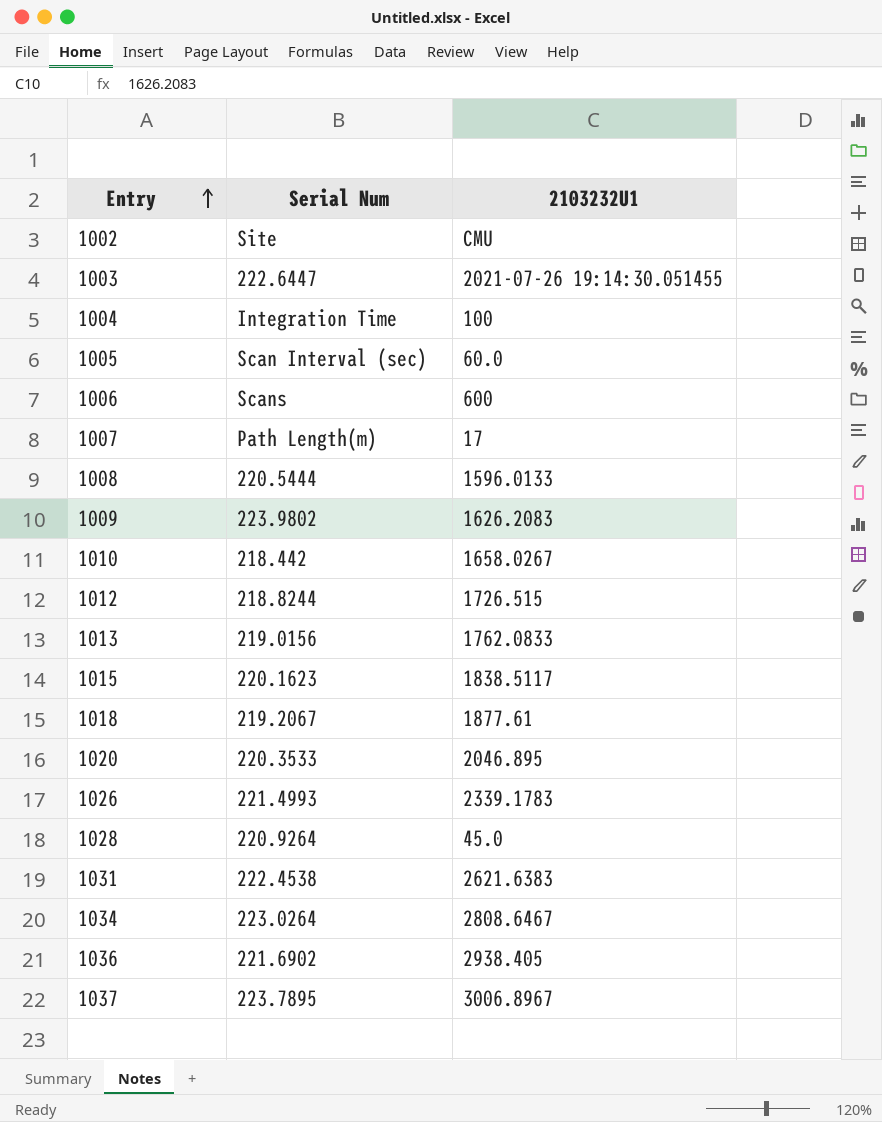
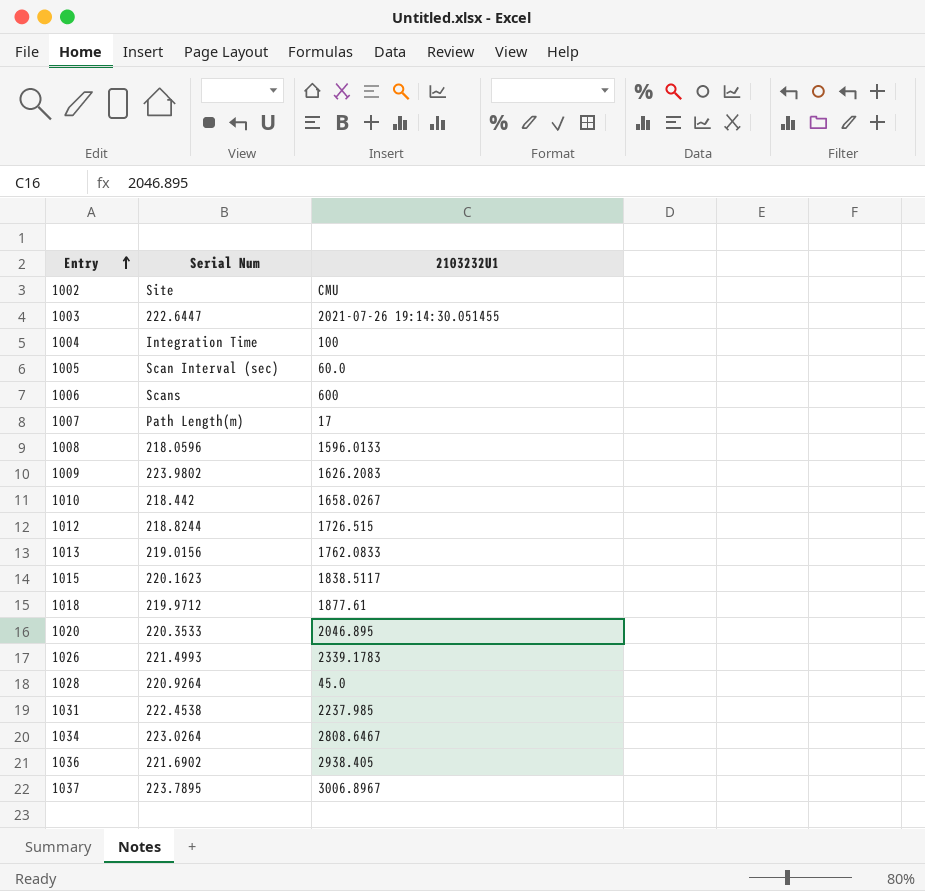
1008 | Serial Num: 220.5444 -> 218.0596
1018 | Serial Num: 219.2067 -> 219.9712
1031 | 2103232U1: 2621.6383 -> 2237.985

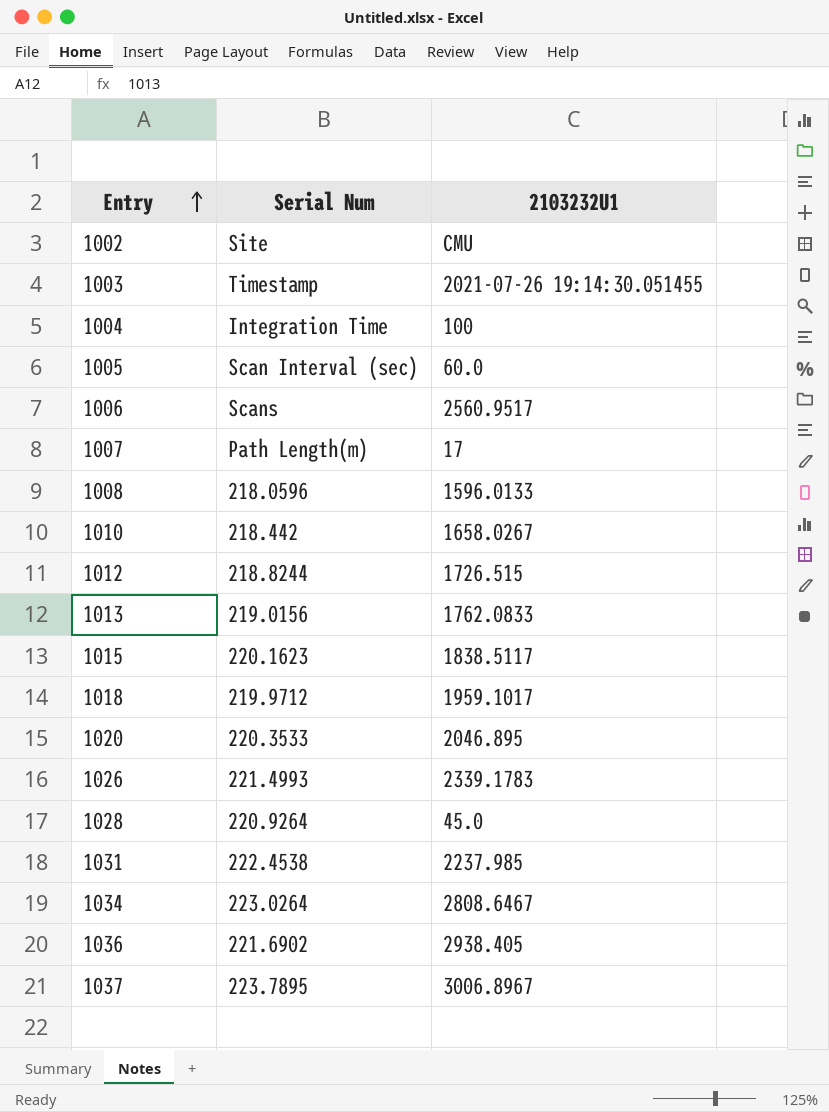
row 1009: 223.9802 | 1626.2083 -> none
1003 | Serial Num: 222.6447 -> Timestamp
1006 | 2103232U1: 600 -> 2560.9517
1018 | 2103232U1: 1877.61 -> 1959.1017

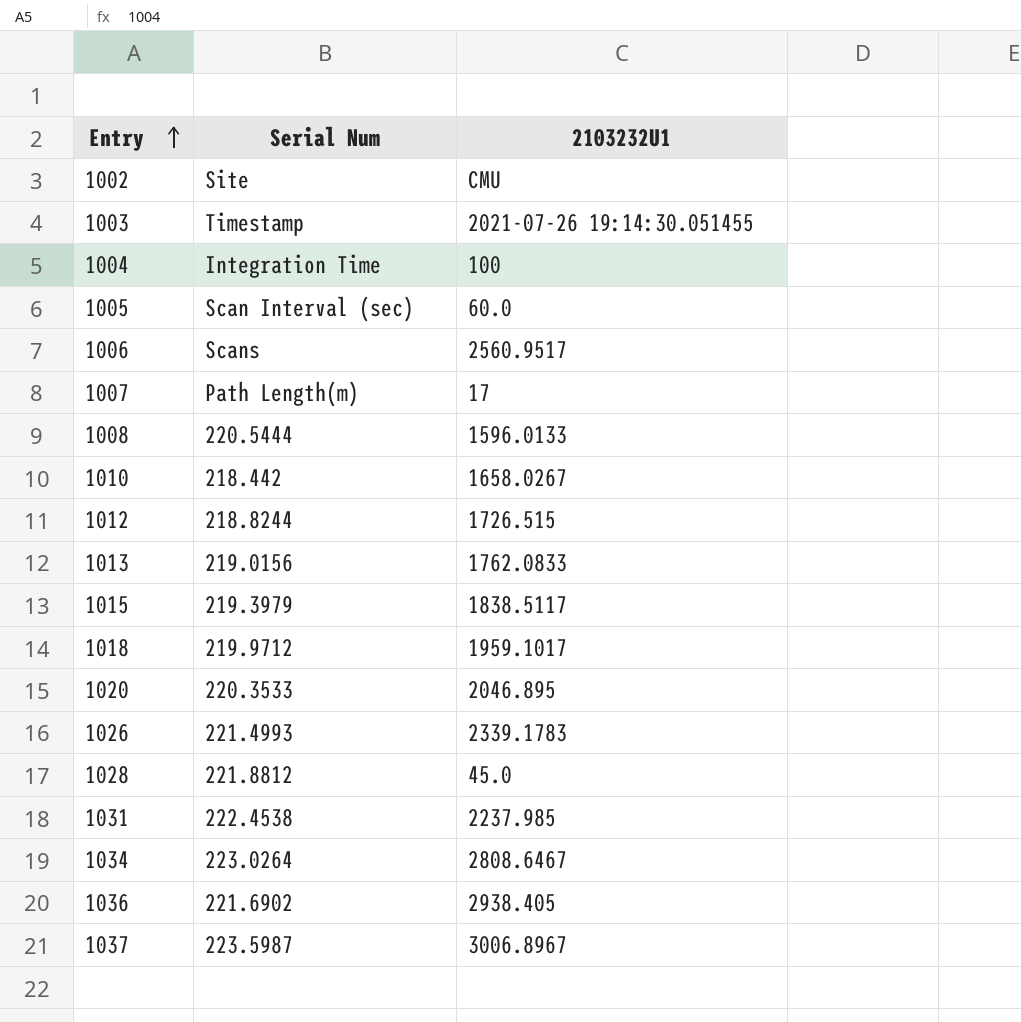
1008 | Serial Num: 218.0596 -> 220.5444
1015 | Serial Num: 220.1623 -> 219.3979
1028 | Serial Num: 220.9264 -> 221.8812
1037 | Serial Num: 223.7895 -> 223.5987

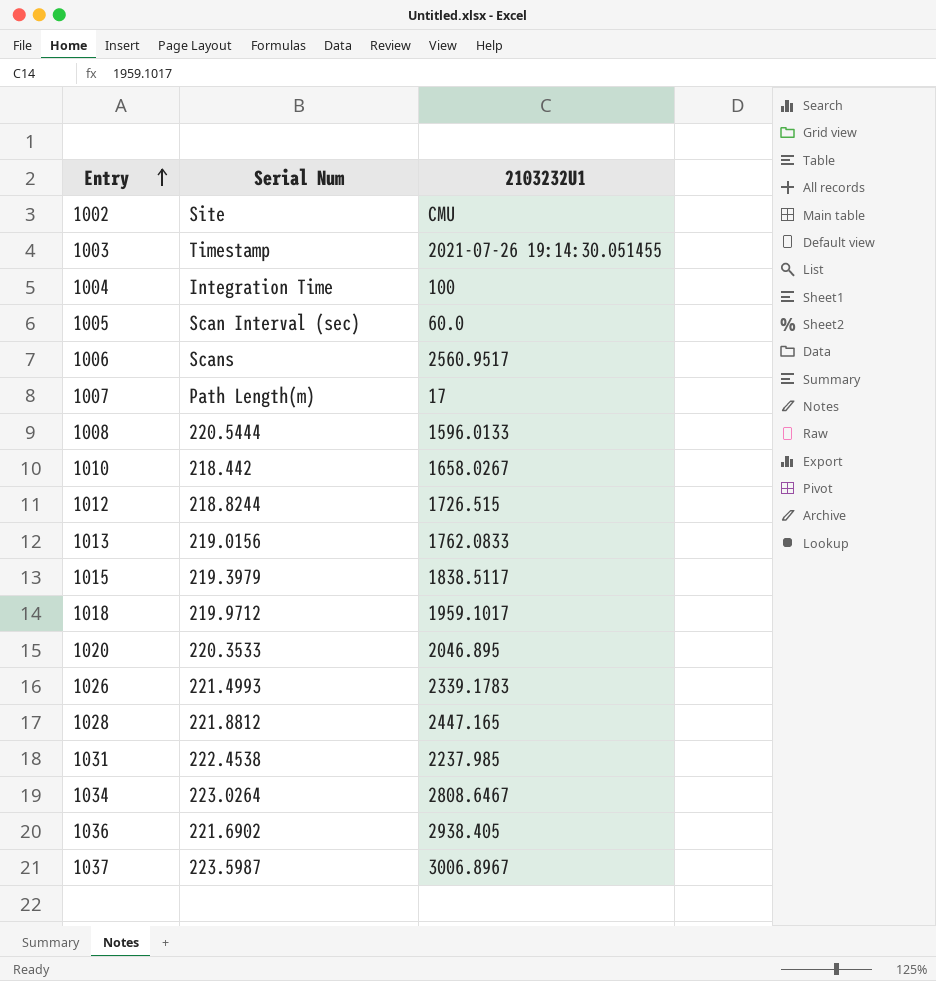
1028 | 2103232U1: 45.0 -> 2447.165

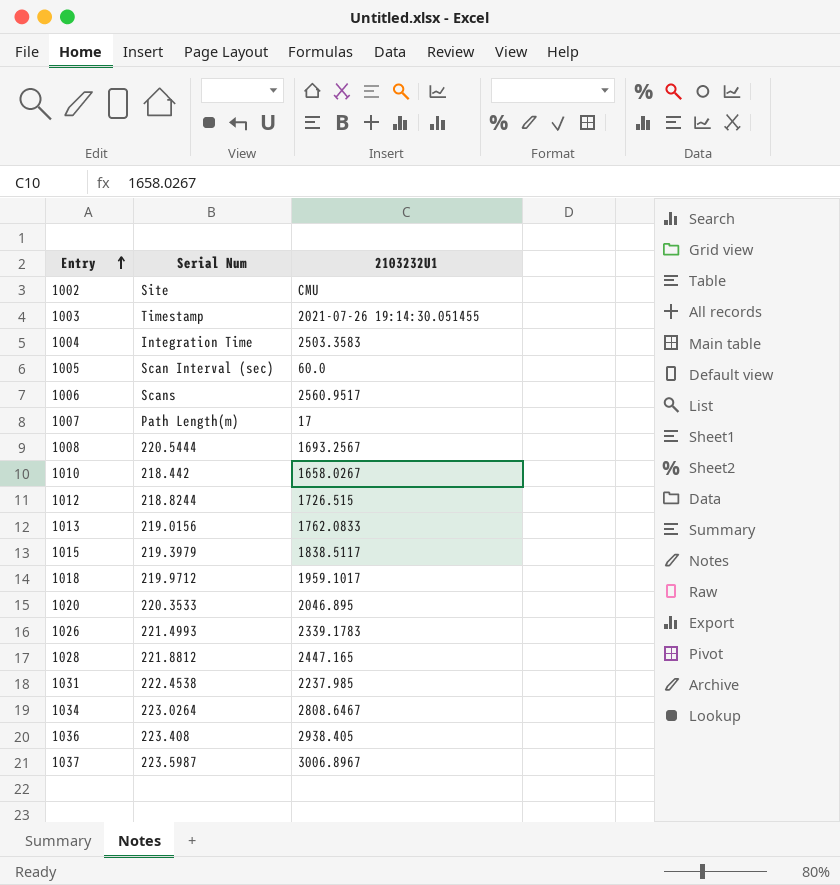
1004 | 2103232U1: 100 -> 2503.3583
1008 | 2103232U1: 1596.0133 -> 1693.2567
1036 | Serial Num: 221.6902 -> 223.408

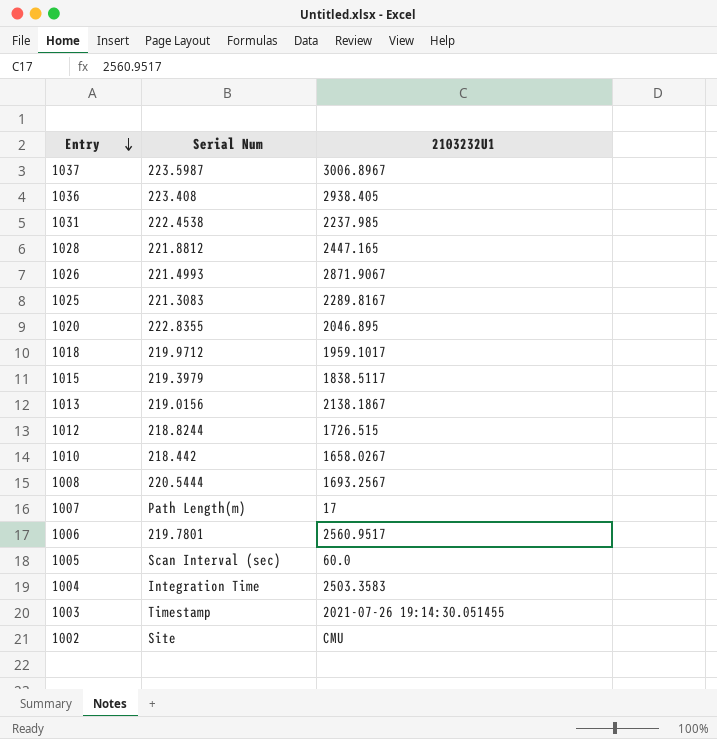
row order: Entry ascending -> Entry descending
row 1034: 223.0264 | 2808.6467 -> none
1026 | 2103232U1: 2339.1783 -> 2871.9067
row 1025: none -> 221.3083 | 2289.8167
1020 | Serial Num: 220.3533 -> 222.8355
1013 | 2103232U1: 1762.0833 -> 2138.1867
1006 | Serial Num: Scans -> 219.7801

